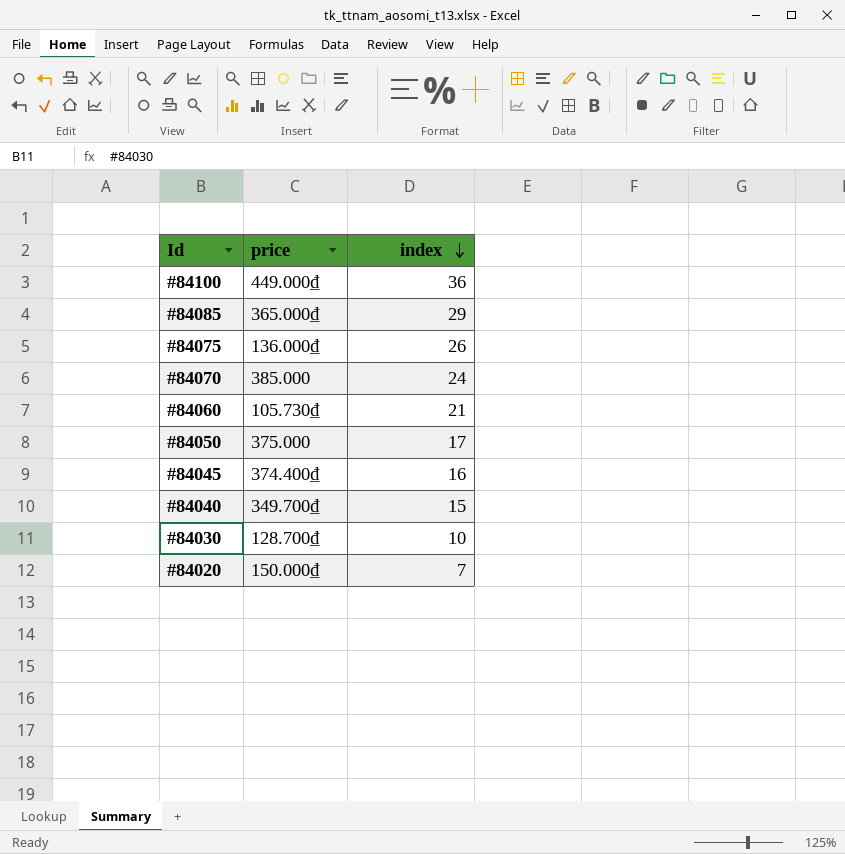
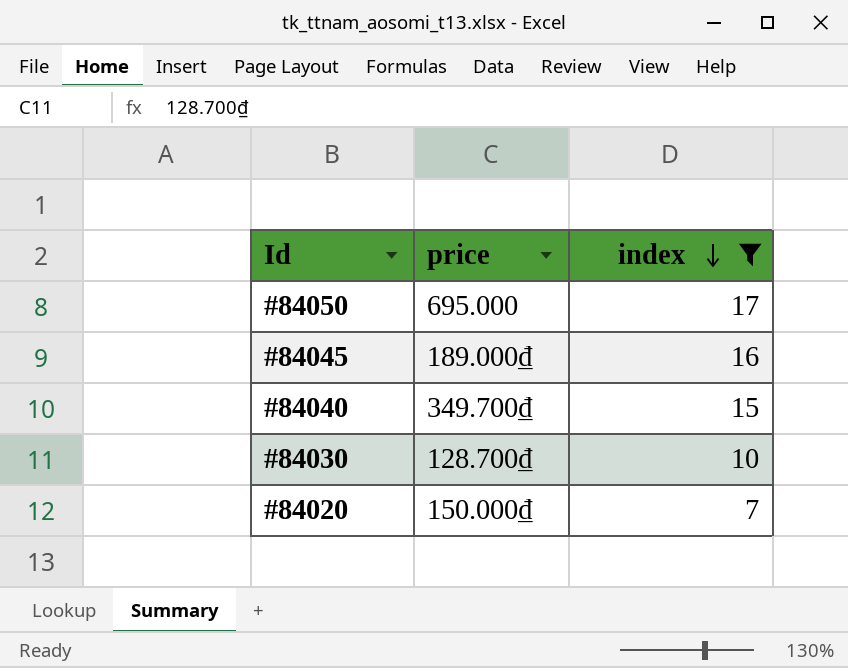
filter: none -> index <= 17
#84050 | price: 375.000 -> 695.000
#84045 | price: 374.400₫ -> 189.000₫

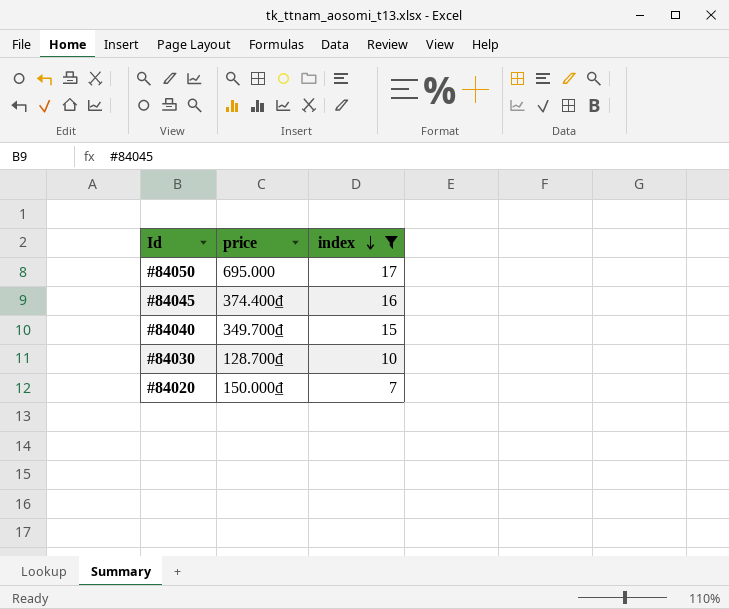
#84045 | price: 189.000₫ -> 374.400₫

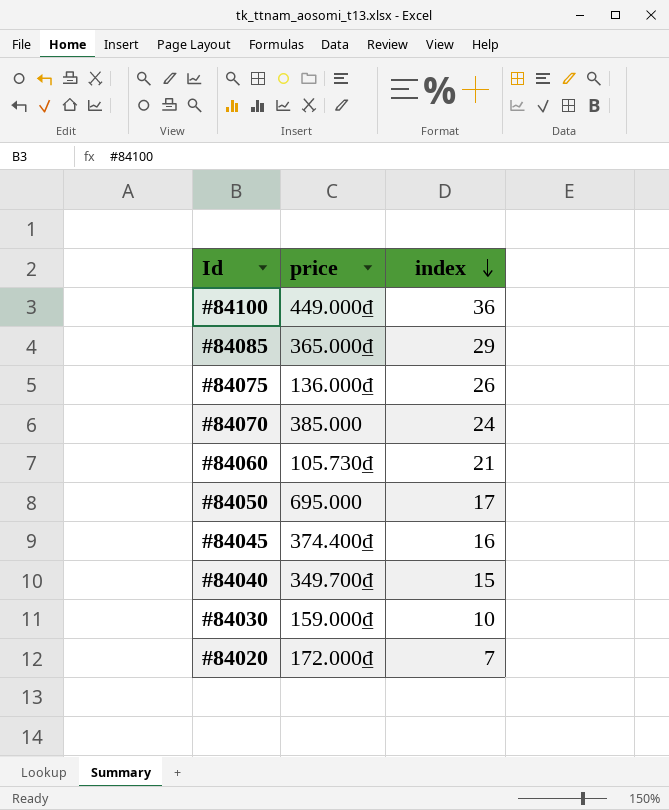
filter: index <= 17 -> none
#84030 | price: 128.700₫ -> 159.000₫
#84020 | price: 150.000₫ -> 172.000₫

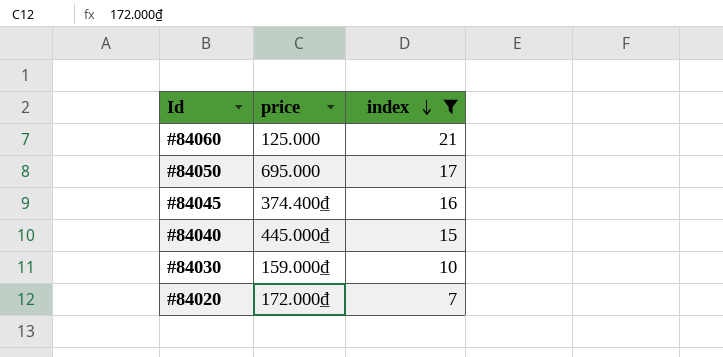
filter: none -> index <= 21
#84060 | price: 105.730₫ -> 125.000
#84040 | price: 349.700₫ -> 445.000₫

